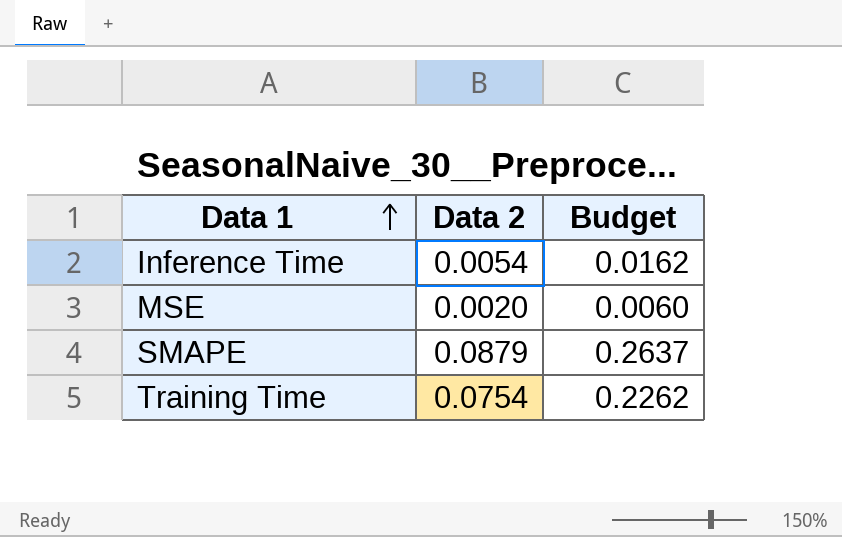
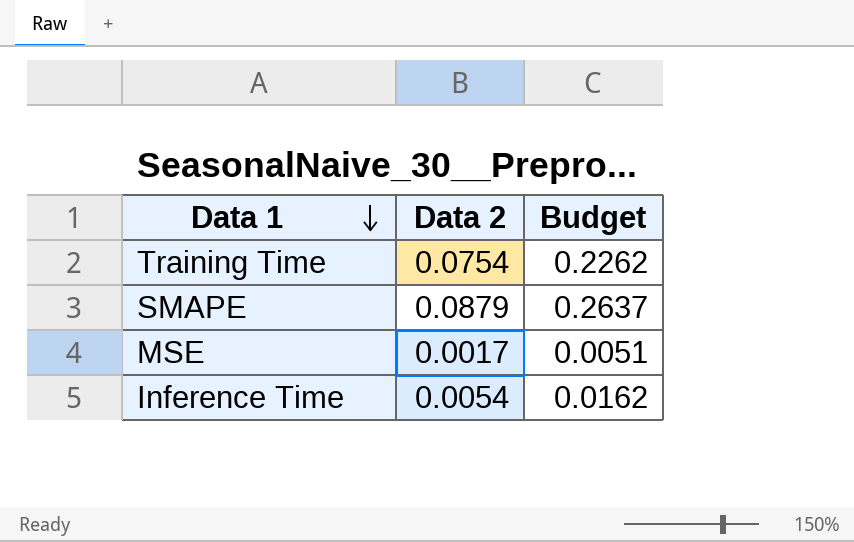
row order: Data 1 ascending -> Data 1 descending
MSE | Data 2: 0.0020 -> 0.0017
MSE | Budget: 0.0060 -> 0.0051

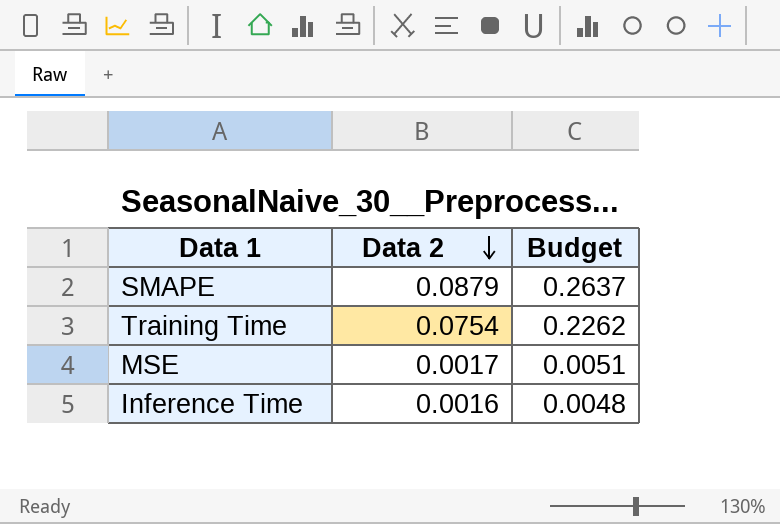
row order: Data 1 descending -> Data 2 descending
Inference Time | Data 2: 0.0054 -> 0.0016
Inference Time | Budget: 0.0162 -> 0.0048

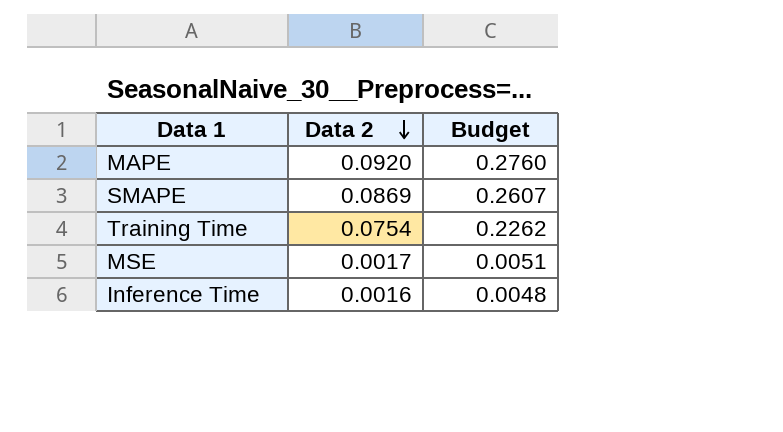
row MAPE: none -> 0.0920 | 0.2760
SMAPE | Data 2: 0.0879 -> 0.0869
SMAPE | Budget: 0.2637 -> 0.2607

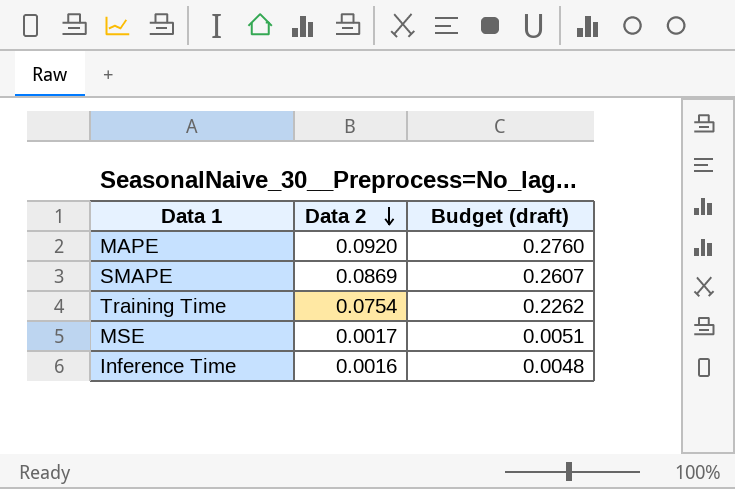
column name: Budget -> Budget (draft)

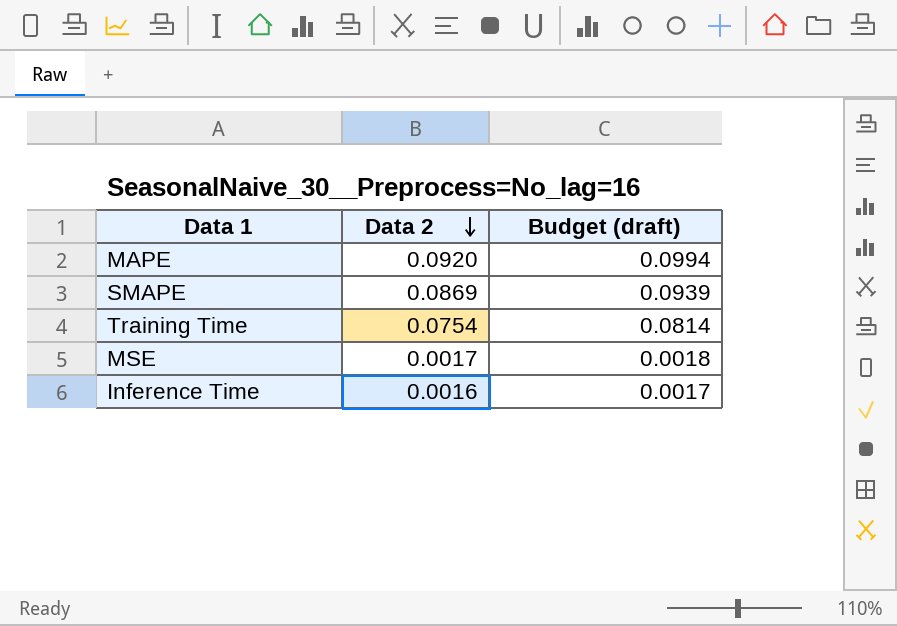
column Budget (draft) | formula: [Data 2] * 3 -> [Data 2] * 1.08

